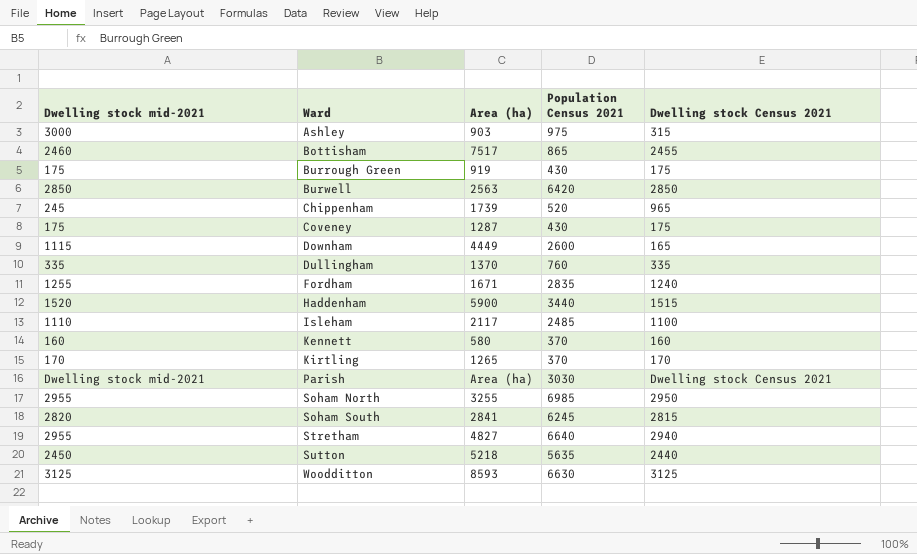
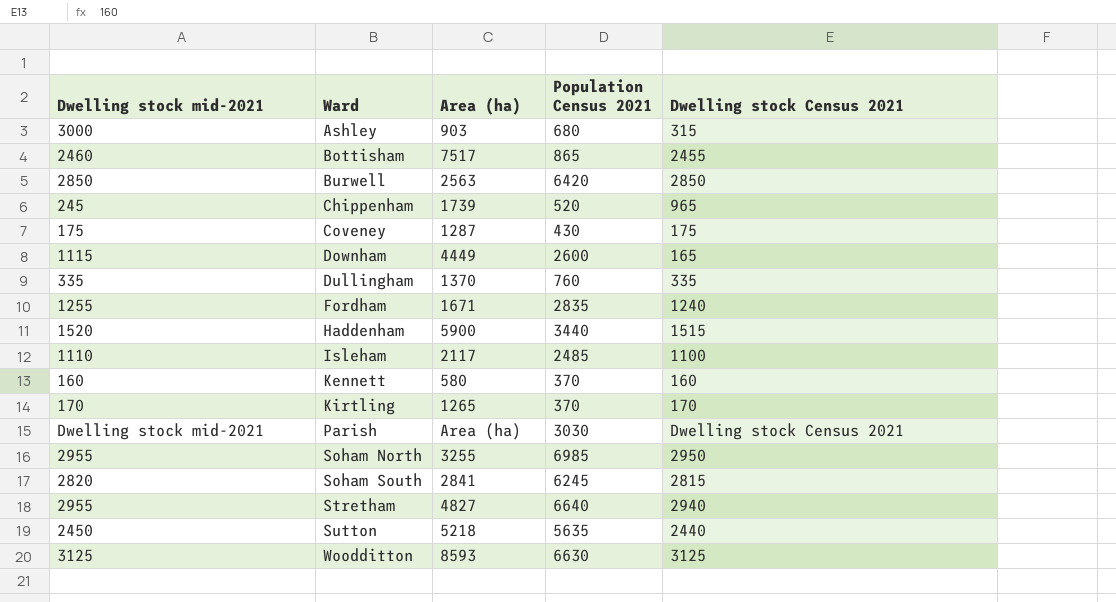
row Burrough Green: 175 | 919 | 430 | 175 -> none
Ashley | Population Census 2021: 975 -> 680

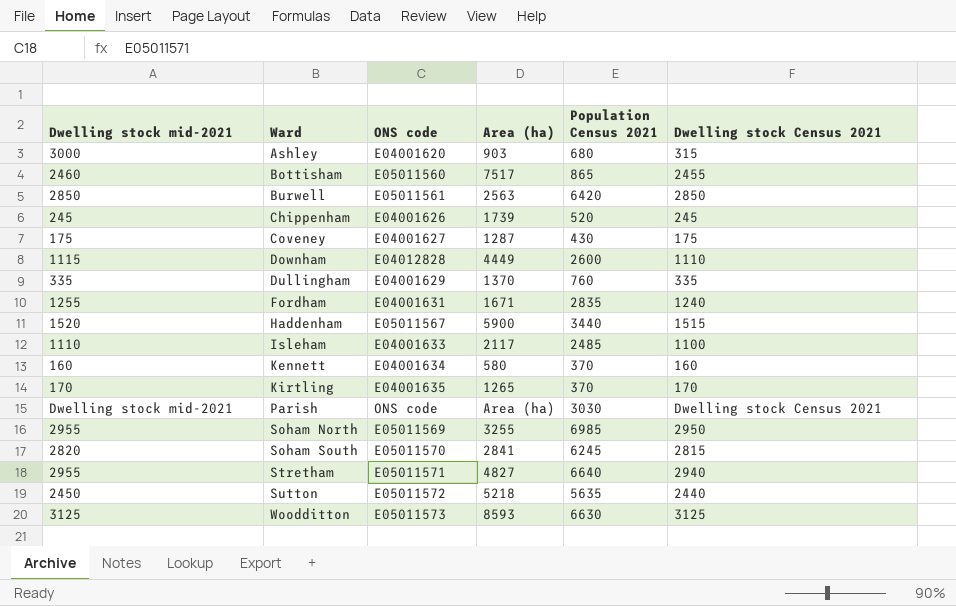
column ONS code | position: none -> 3
Chippenham | Dwelling stock Census 2021: 965 -> 245
Downham | Dwelling stock Census 2021: 165 -> 1110

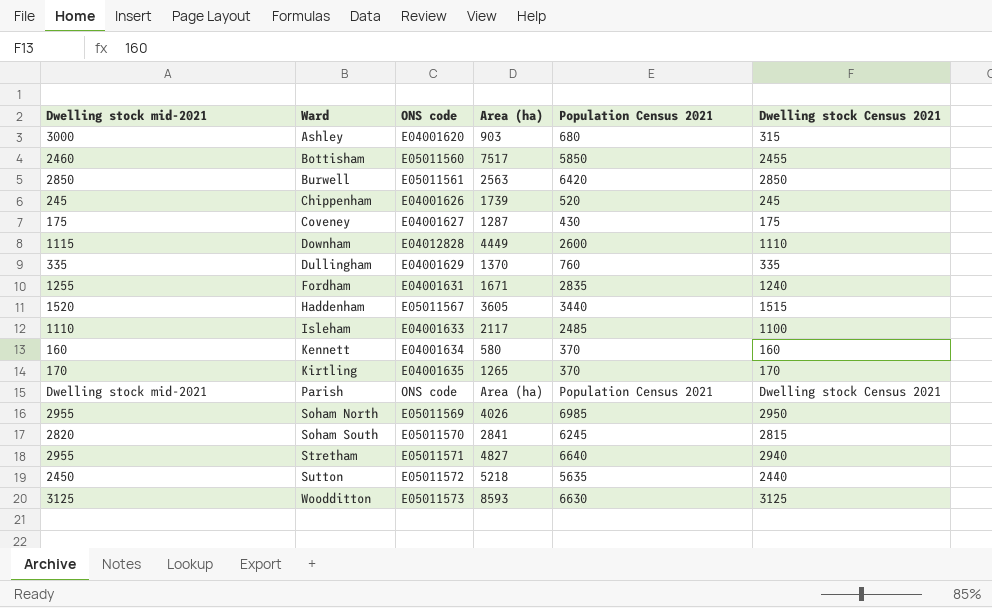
Bottisham | Population Census 2021: 865 -> 5850
Haddenham | Area (ha): 5900 -> 3605
Parish | Population Census 2021: 3030 -> Population Census 2021
Soham North | Area (ha): 3255 -> 4026

